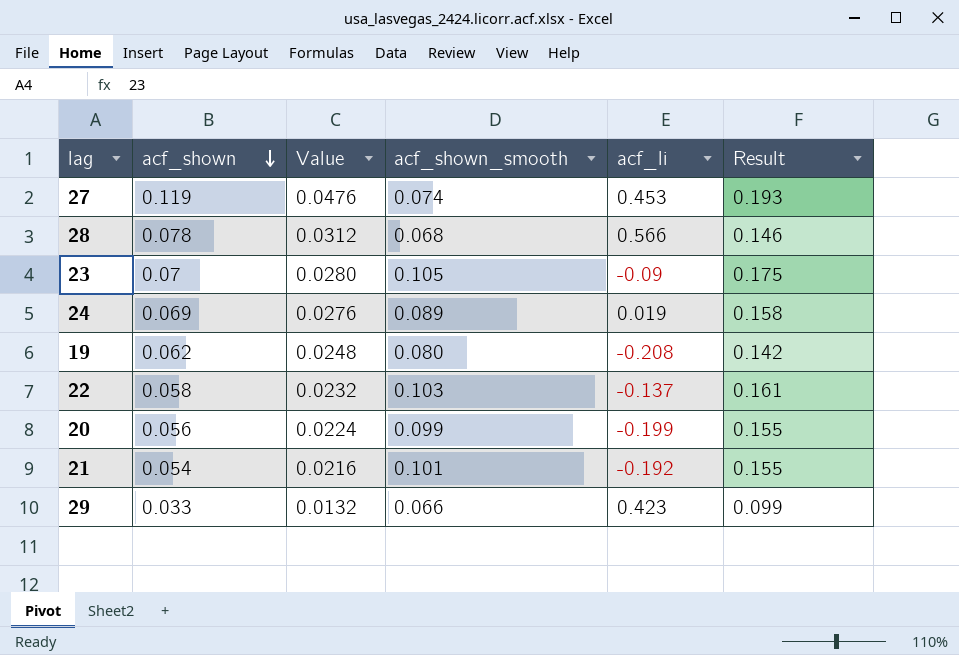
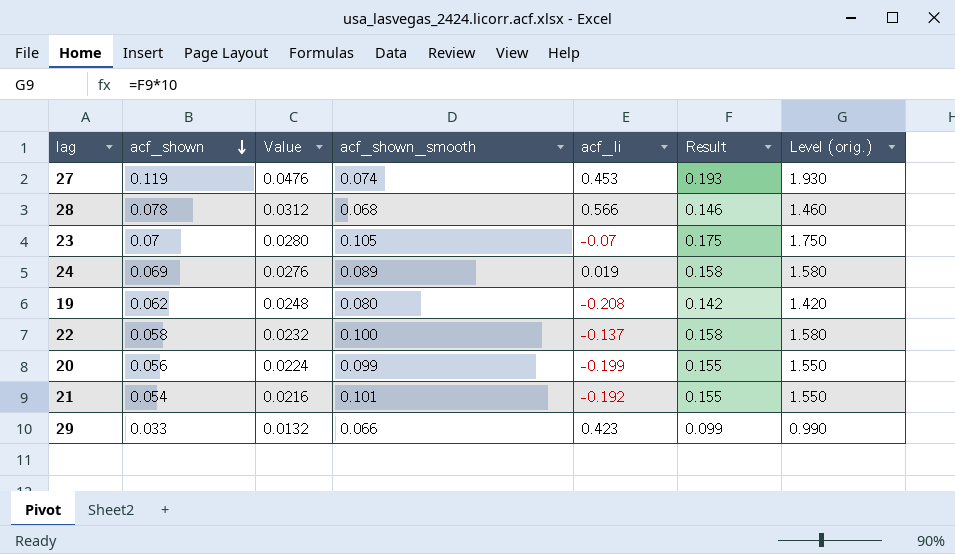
column Level (orig.) | formula: none -> [Result] * 10
23 | acf_li: -0.09 -> -0.07
22 | acf_shown_smooth: 0.103 -> 0.100
22 | Result: 0.161 -> 0.158

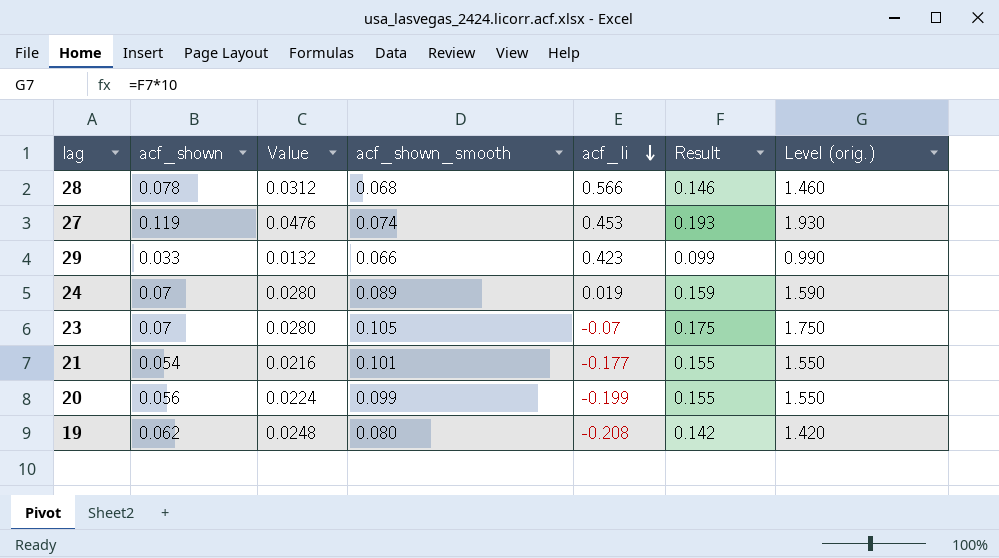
row order: acf_shown descending -> acf_li descending
row 22: 0.058 | 0.0232 | 0.100 | -0.137 | 0.158 | 1.580 -> none
24 | acf_shown: 0.069 -> 0.07
24 | Value: 0.0276 -> 0.0280
24 | Result: 0.158 -> 0.159
24 | Level (orig.): 1.580 -> 1.590
21 | acf_li: -0.192 -> -0.177

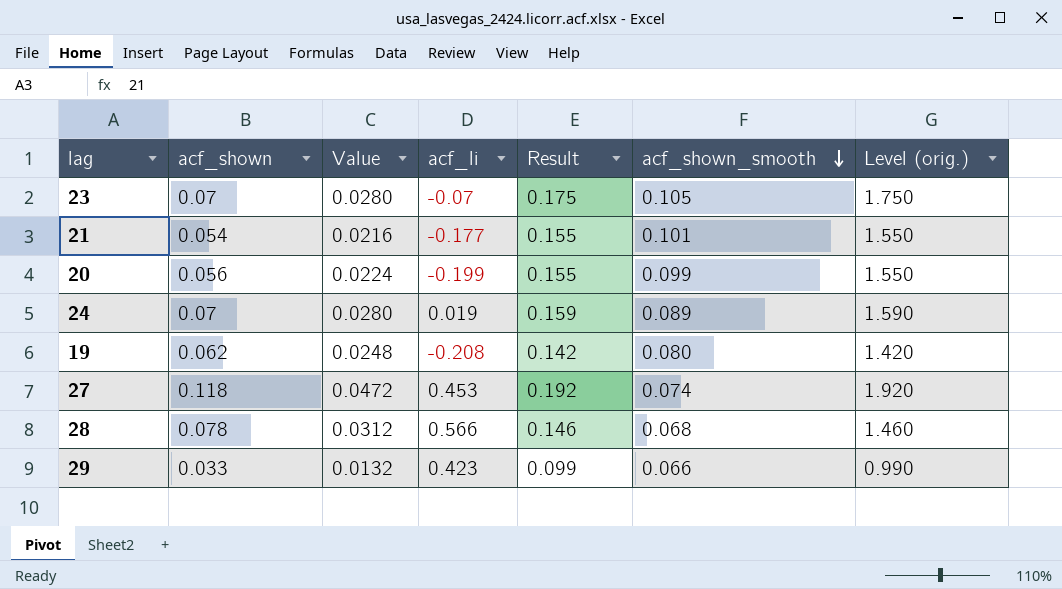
row order: acf_li descending -> acf_shown_smooth descending
column acf_shown_smooth | position: 4 -> 6
27 | acf_shown: 0.119 -> 0.118
27 | Value: 0.0476 -> 0.0472
27 | Result: 0.193 -> 0.192
27 | Level (orig.): 1.930 -> 1.920

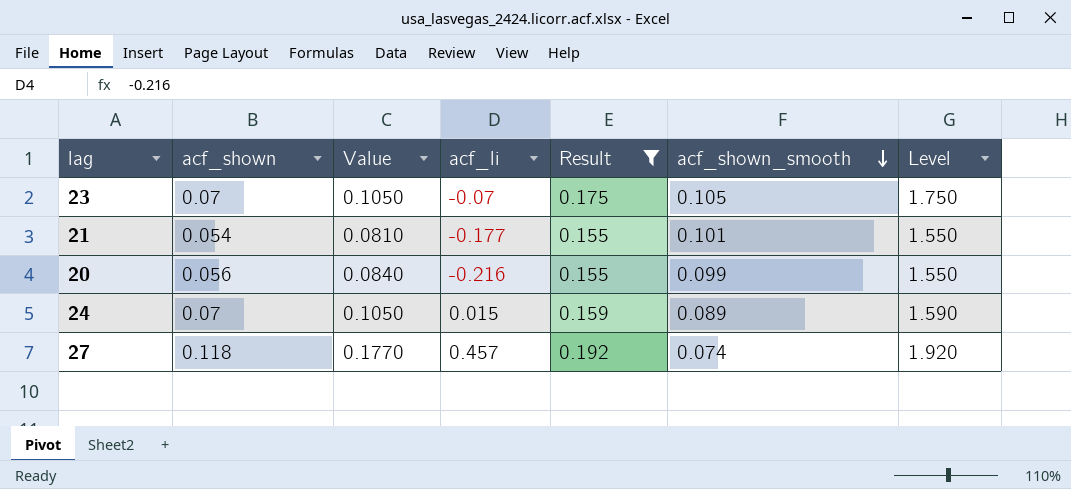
filter: none -> Result >= 0.155
column Value | formula: [acf_shown] * 0.4 -> [acf_shown] * 1.5
column name: Level (orig.) -> Level
20 | acf_li: -0.199 -> -0.216
24 | acf_li: 0.019 -> 0.015
27 | acf_li: 0.453 -> 0.457

